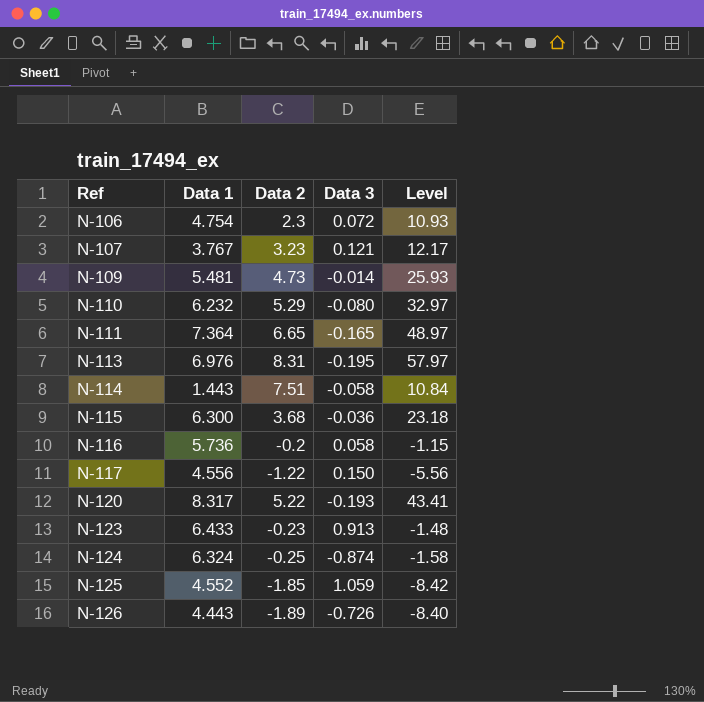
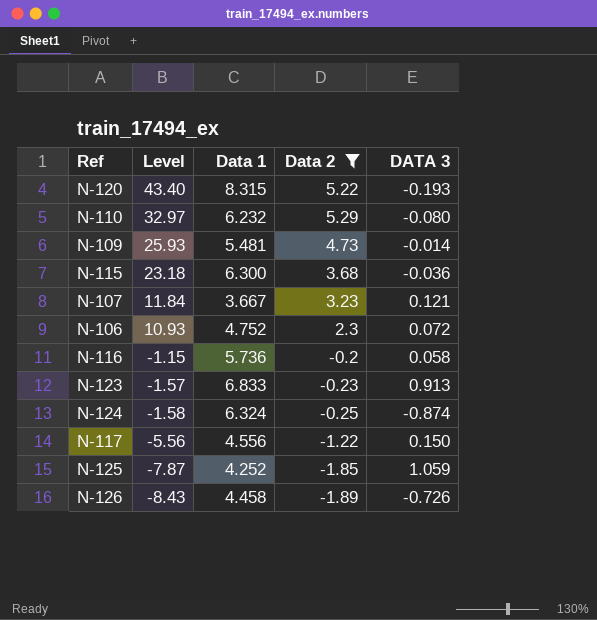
filter: none -> Data 2 <= 5.29
row order: Ref ascending -> Level descending
column Level | position: 5 -> 2
column name: Data 3 -> DATA 3
N-120 | Level: 43.41 -> 43.40
N-120 | Data 1: 8.317 -> 8.315
N-107 | Level: 12.17 -> 11.84
N-107 | Data 1: 3.767 -> 3.667
N-106 | Data 1: 4.754 -> 4.752
N-123 | Level: -1.48 -> -1.57
N-123 | Data 1: 6.433 -> 6.833
N-125 | Level: -8.42 -> -7.87
N-125 | Data 1: 4.552 -> 4.252
N-126 | Level: -8.40 -> -8.43
N-126 | Data 1: 4.443 -> 4.458

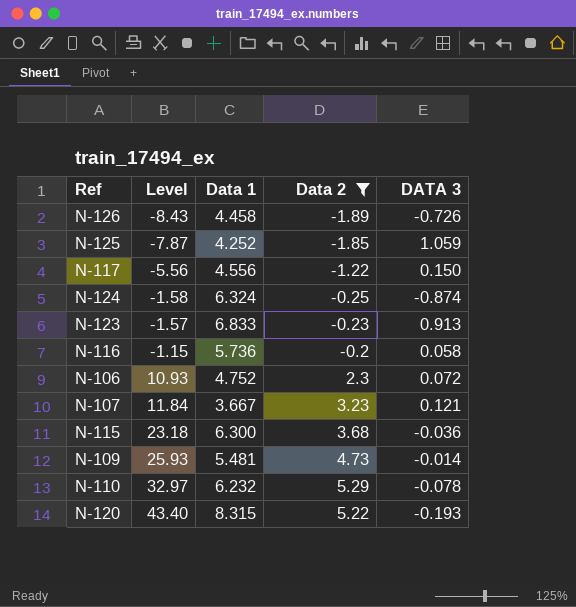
row order: Level descending -> Level ascending
N-110 | DATA 3: -0.080 -> -0.078

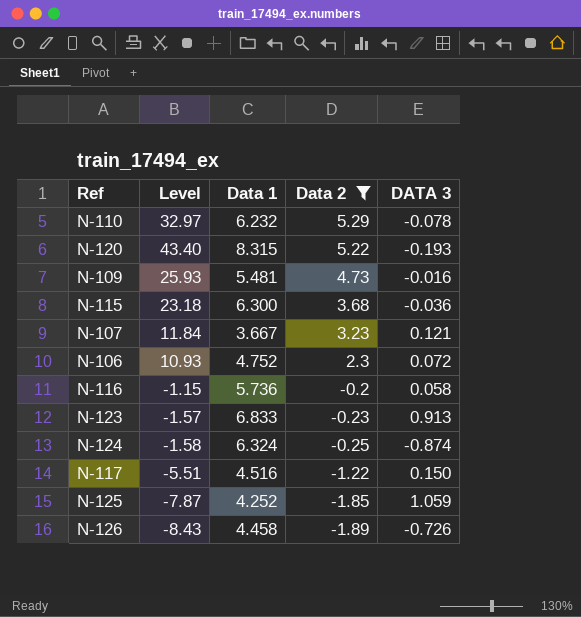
row order: Level ascending -> Data 2 descending
N-109 | DATA 3: -0.014 -> -0.016
N-117 | Level: -5.56 -> -5.51
N-117 | Data 1: 4.556 -> 4.516

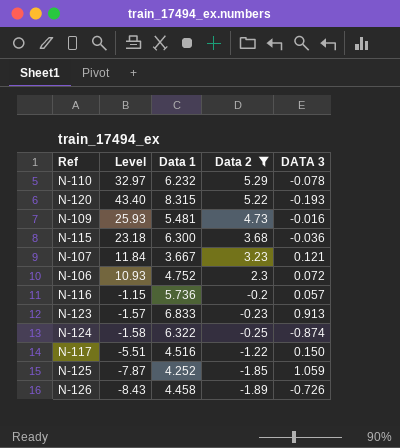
N-116 | DATA 3: 0.058 -> 0.057
N-124 | Data 1: 6.324 -> 6.322

